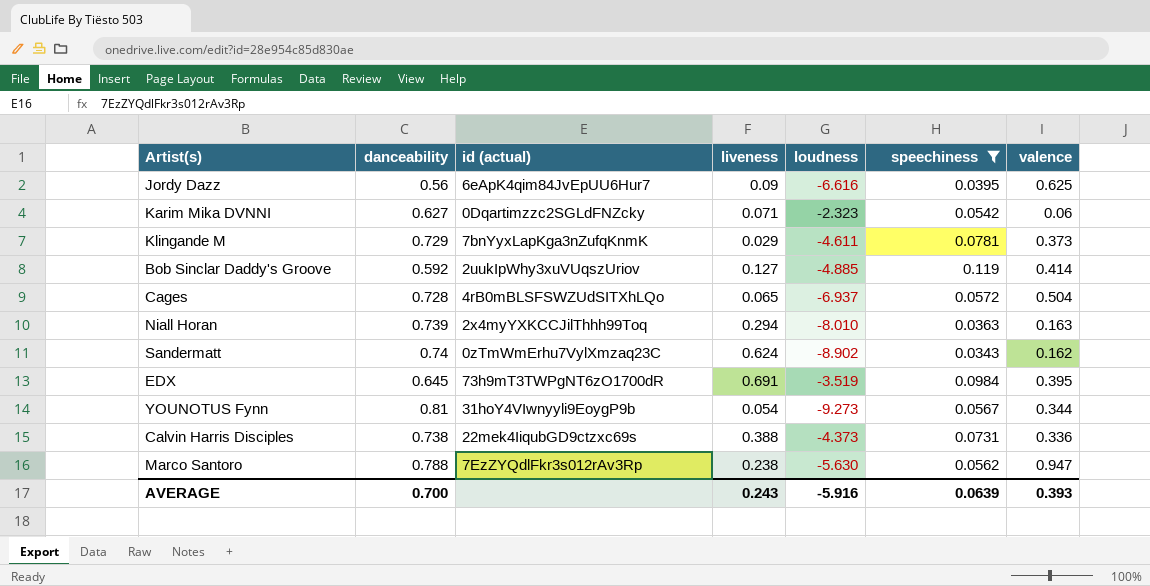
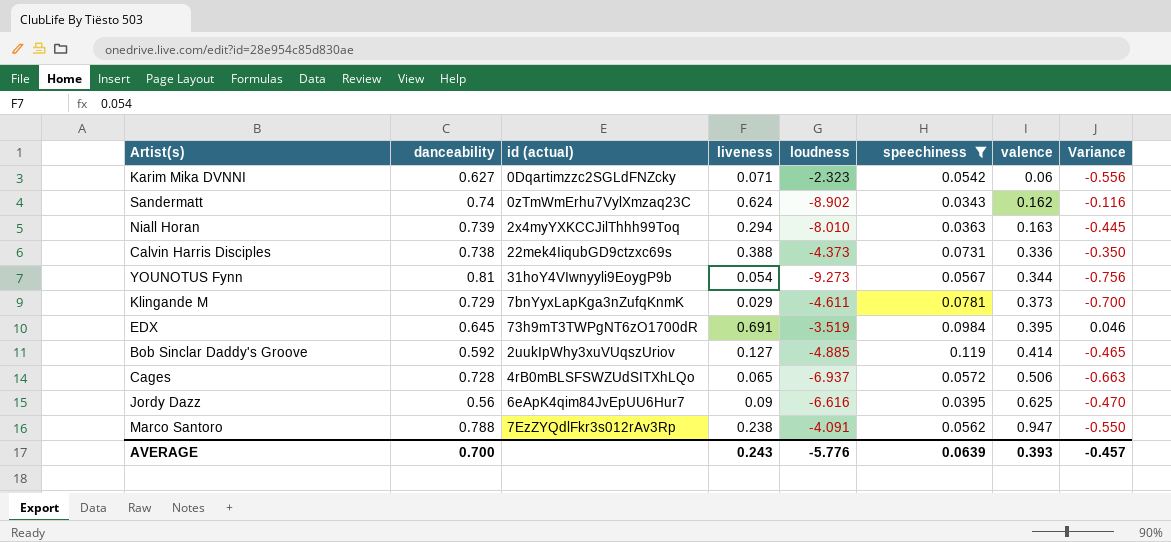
row order: none -> valence ascending
column Variance | formula: none -> [liveness] - [danceability]
Cages | valence: 0.504 -> 0.506
Marco Santoro | loudness: -5.630 -> -4.091
AVERAGE | loudness: -5.916 -> -5.776

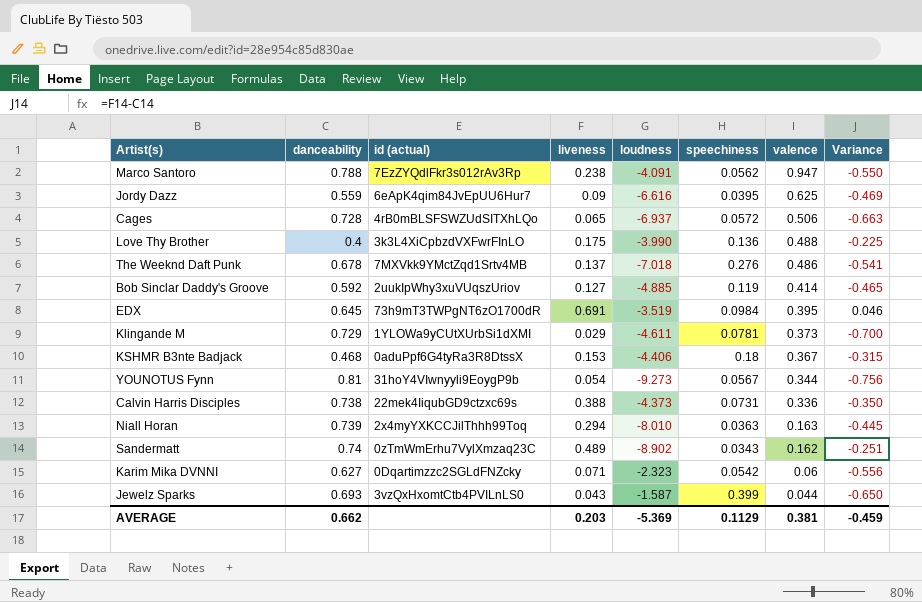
filter: speechiness <= 0.119 -> none
row order: valence ascending -> valence descending
Jordy Dazz | danceability: 0.56 -> 0.559
Jordy Dazz | Variance: -0.470 -> -0.469
Klingande M | id (actual): 7bnYyxLapKga3nZufqKnmK -> 1YLOWa9yCUtXUrbSi1dXMI
Sandermatt | liveness: 0.624 -> 0.489
Sandermatt | Variance: -0.116 -> -0.251
AVERAGE | danceability: 0.700 -> 0.662
AVERAGE | liveness: 0.243 -> 0.203
AVERAGE | loudness: -5.776 -> -5.369
AVERAGE | speechiness: 0.0639 -> 0.1129
AVERAGE | valence: 0.393 -> 0.381
AVERAGE | Variance: -0.457 -> -0.459

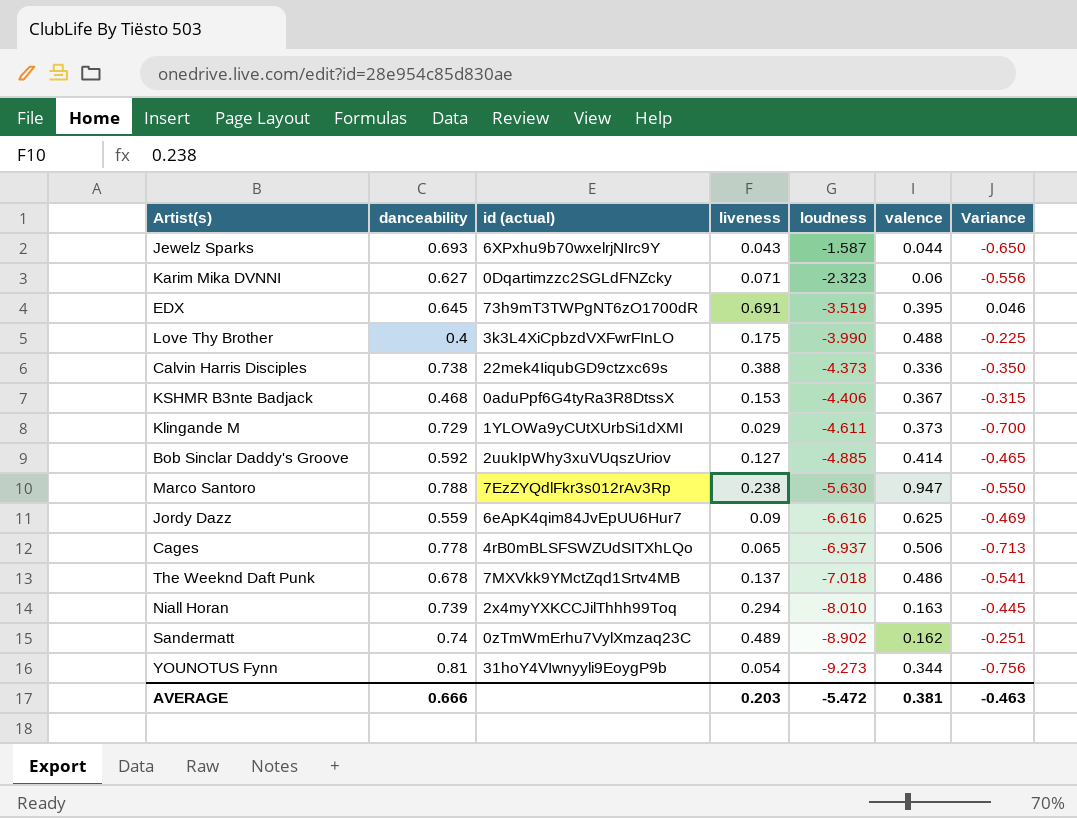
row order: valence descending -> loudness descending
column speechiness | position: 6 -> none
Jewelz Sparks | id (actual): 3vzQxHxomtCtb4PVILnLS0 -> 6XPxhu9b70wxelrjNIrc9Y
Marco Santoro | loudness: -4.091 -> -5.630
Cages | danceability: 0.728 -> 0.778
Cages | Variance: -0.663 -> -0.713
AVERAGE | danceability: 0.662 -> 0.666
AVERAGE | loudness: -5.369 -> -5.472
AVERAGE | Variance: -0.459 -> -0.463

